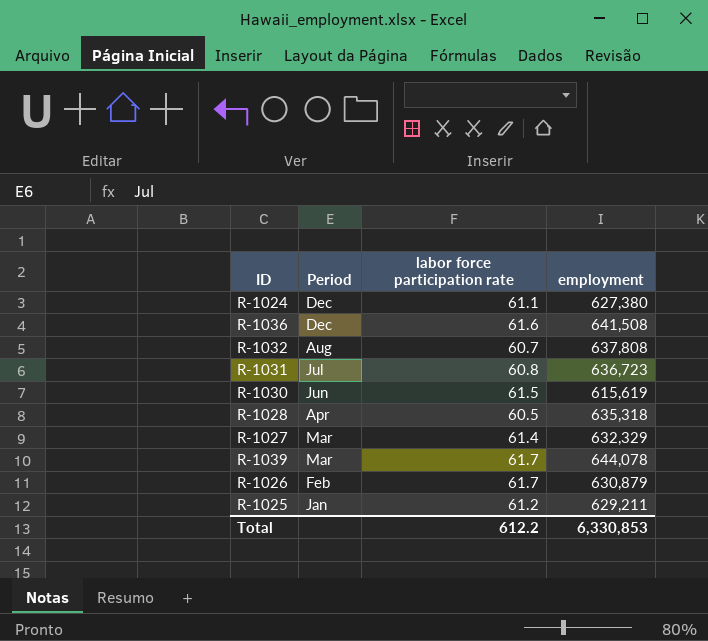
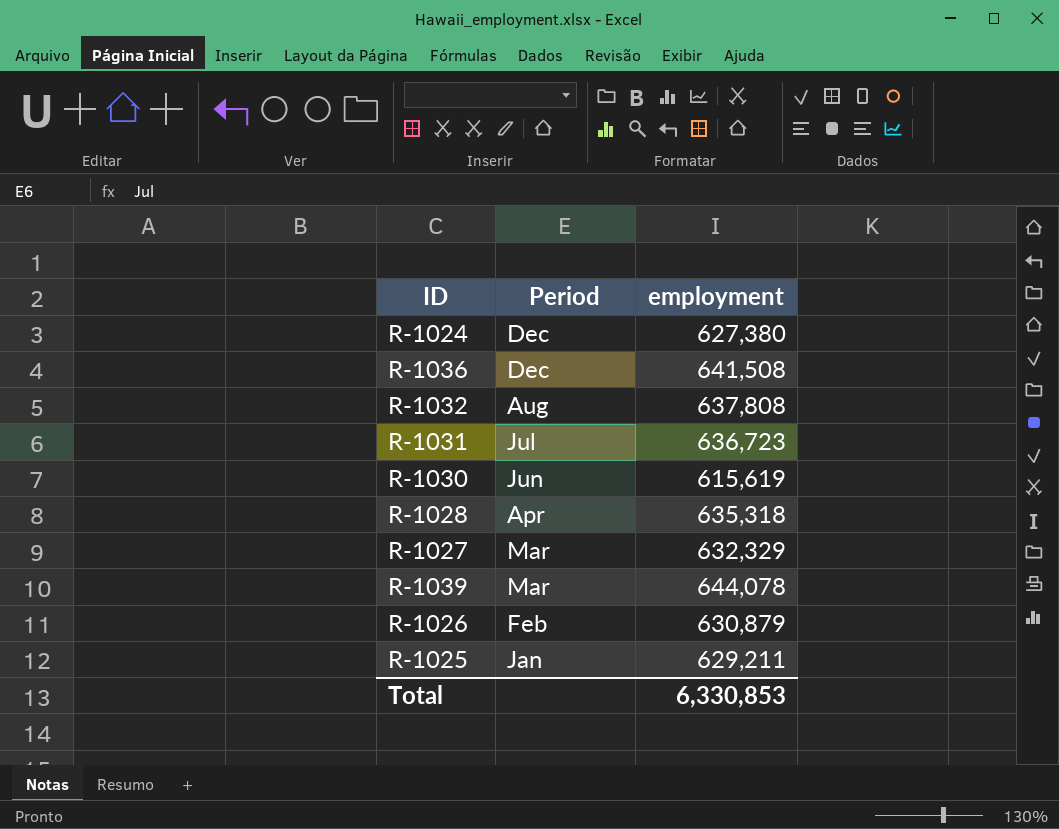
column labor force participation rate | position: 3 -> none

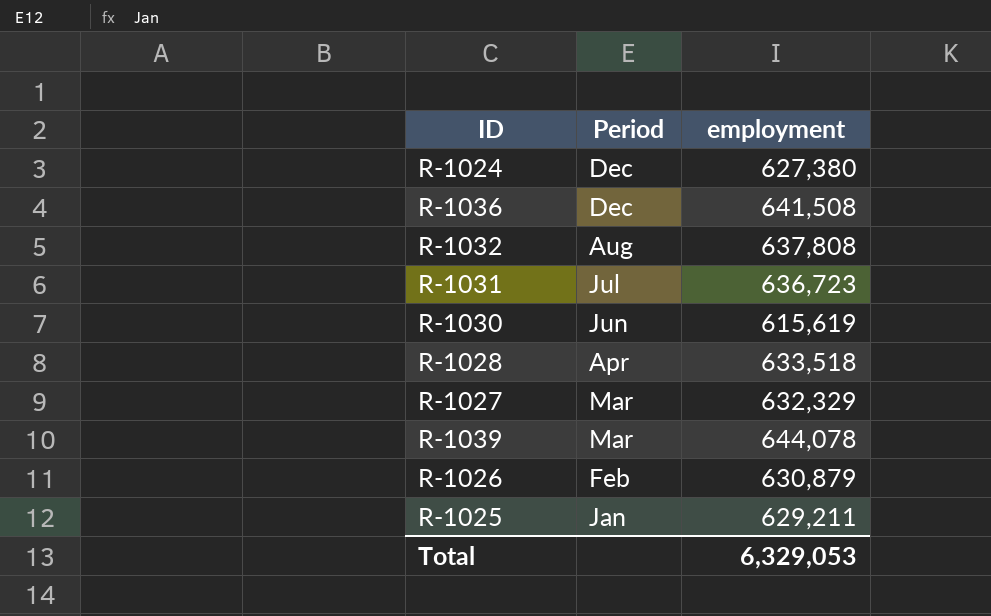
R-1028 | employment: 635,318 -> 633,518
Total | employment: 6,330,853 -> 6,329,053

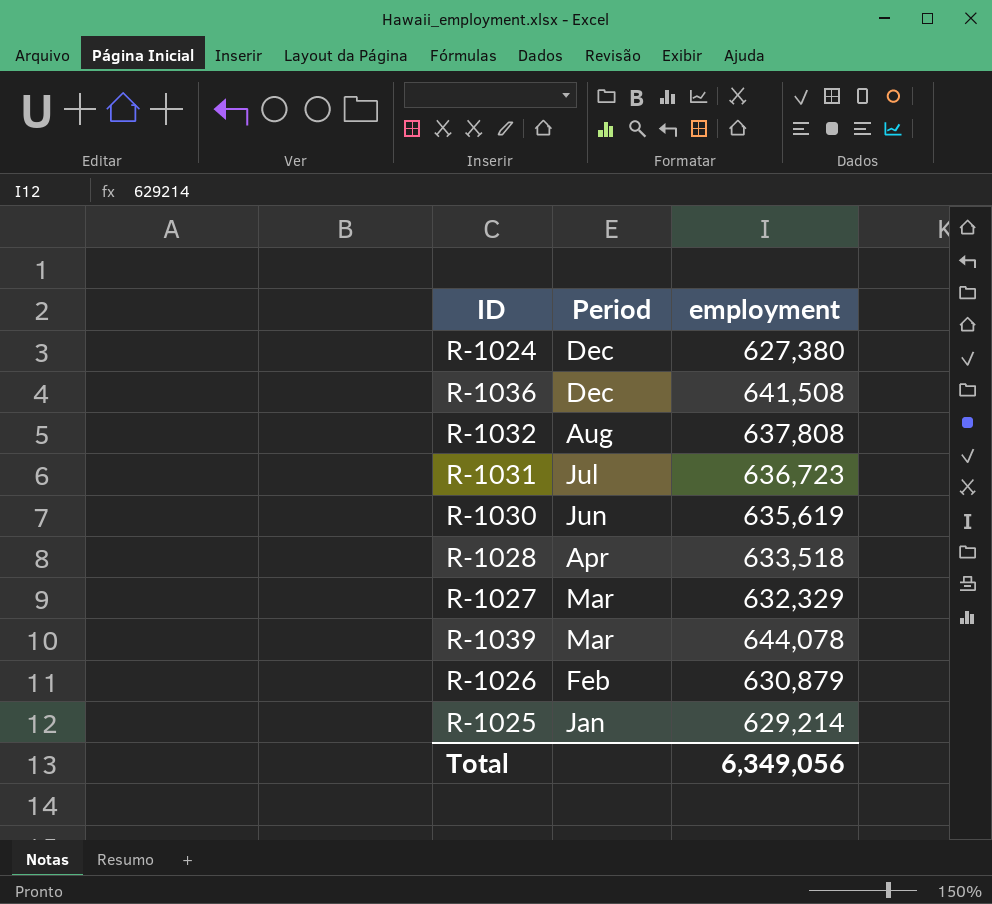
R-1030 | employment: 615,619 -> 635,619
R-1025 | employment: 629,211 -> 629,214
Total | employment: 6,329,053 -> 6,349,056

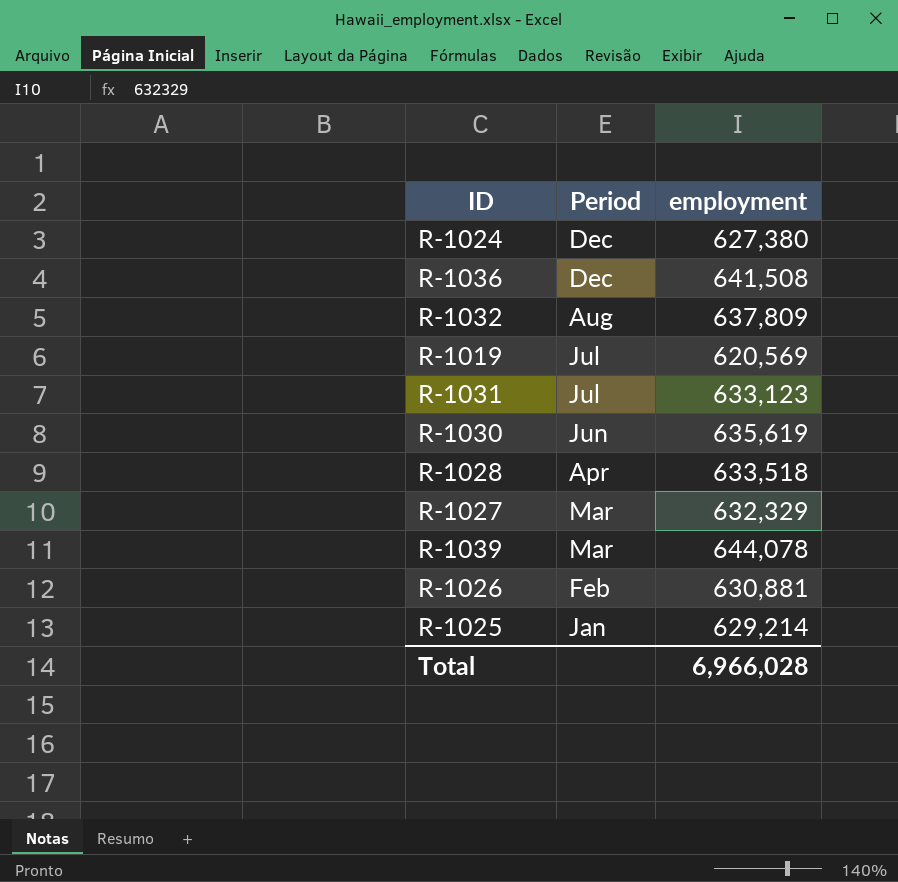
R-1032 | employment: 637,808 -> 637,809
row R-1019: none -> Jul | 620,569
R-1031 | employment: 636,723 -> 633,123
R-1026 | employment: 630,879 -> 630,881
Total | employment: 6,349,056 -> 6,966,028

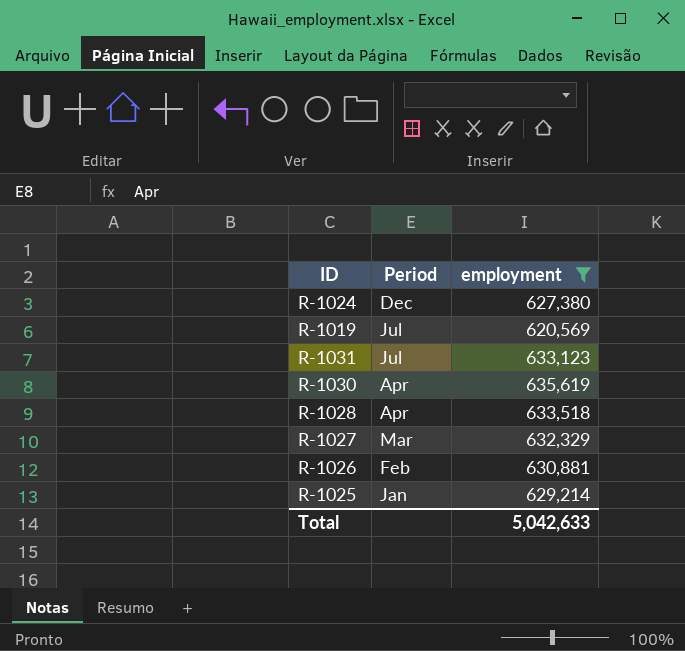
filter: none -> employment <= 635,619
R-1030 | Period: Jun -> Apr
Total | employment: 6,966,028 -> 5,042,633

